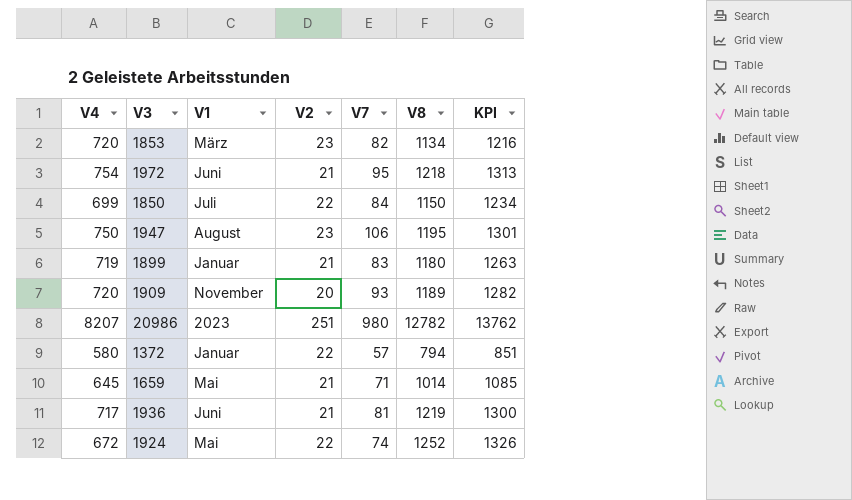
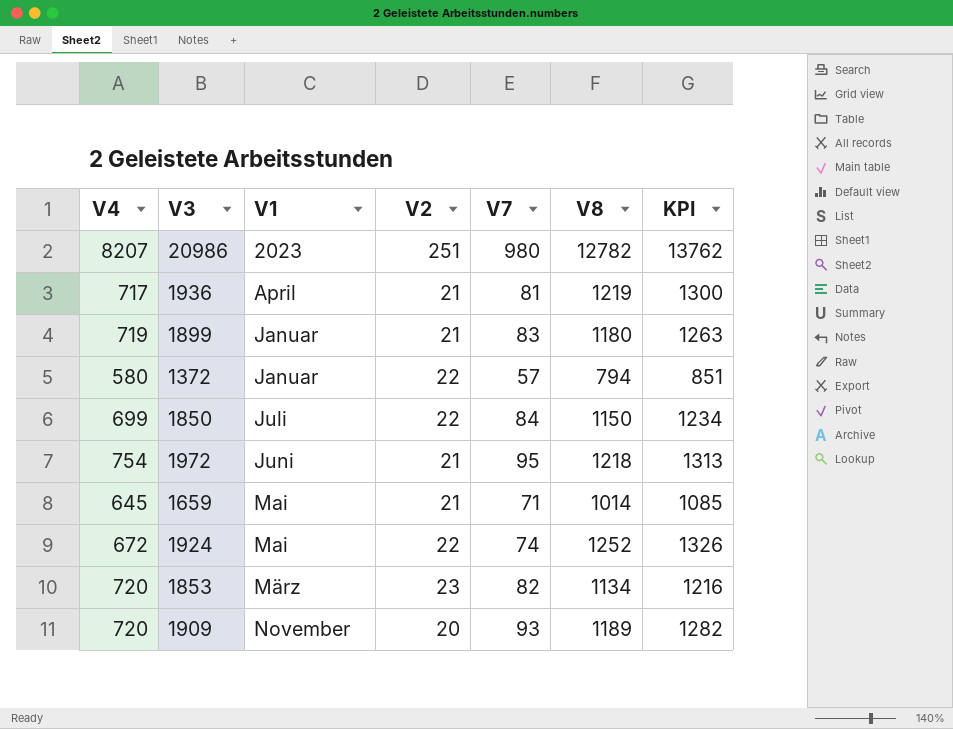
row order: none -> V1 ascending
row 1947: 750 | August | 23 | 106 | 1195 | 1301 -> none
1936 | V1: Juni -> April

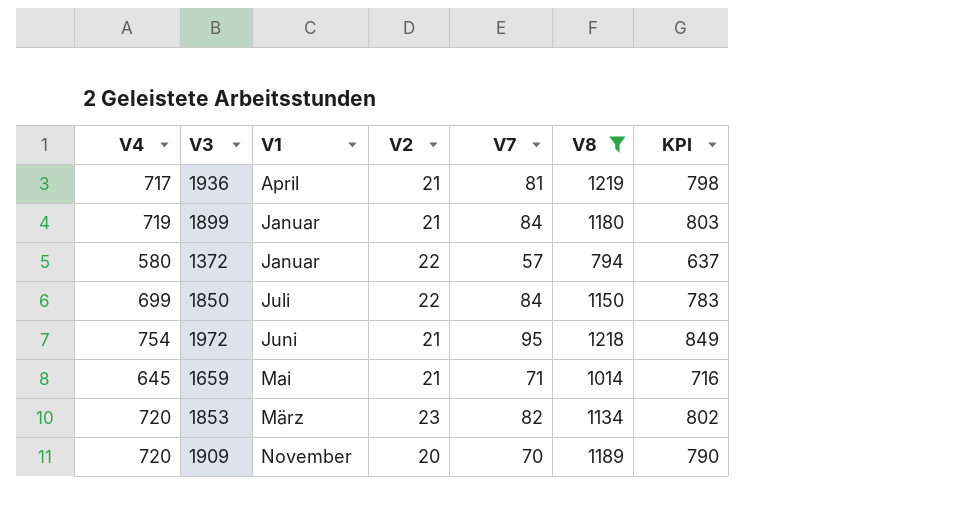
filter: none -> V8 <= 1219
column KPI | formula: [V7] + [V8] -> [V4] + [V7]
1899 | V7: 83 -> 84
1909 | V7: 93 -> 70

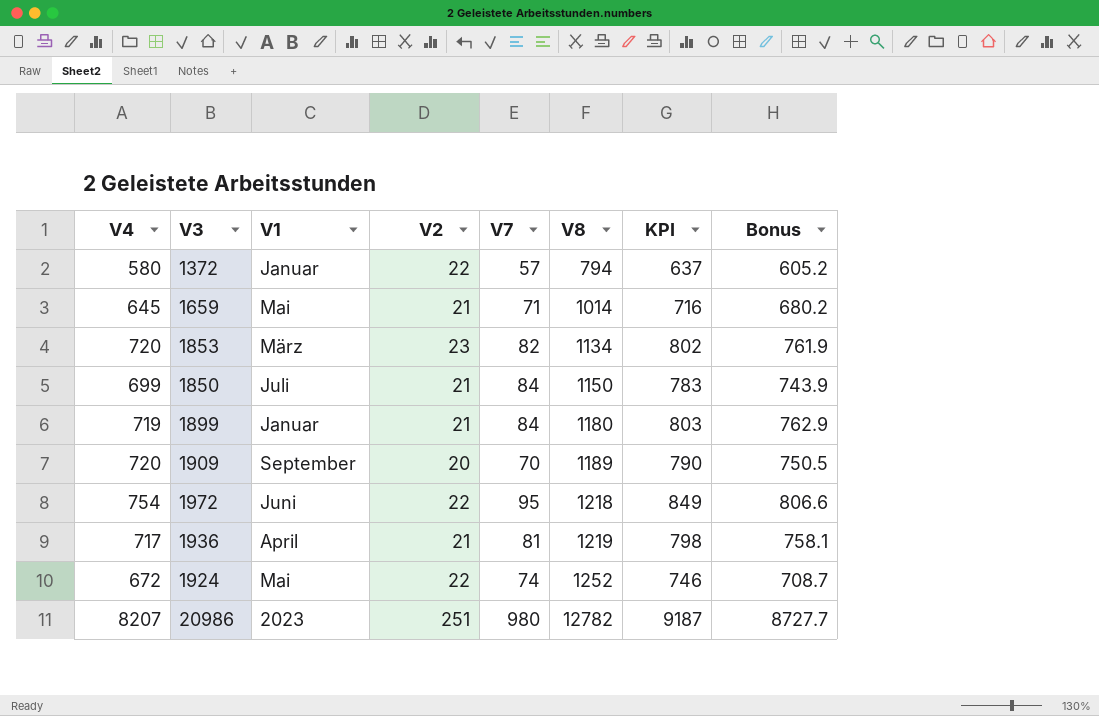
filter: V8 <= 1219 -> none
row order: V1 ascending -> V8 ascending
column Bonus | formula: none -> [KPI] * 0.95
1850 | V2: 22 -> 21
1909 | V1: November -> September
1972 | V2: 21 -> 22

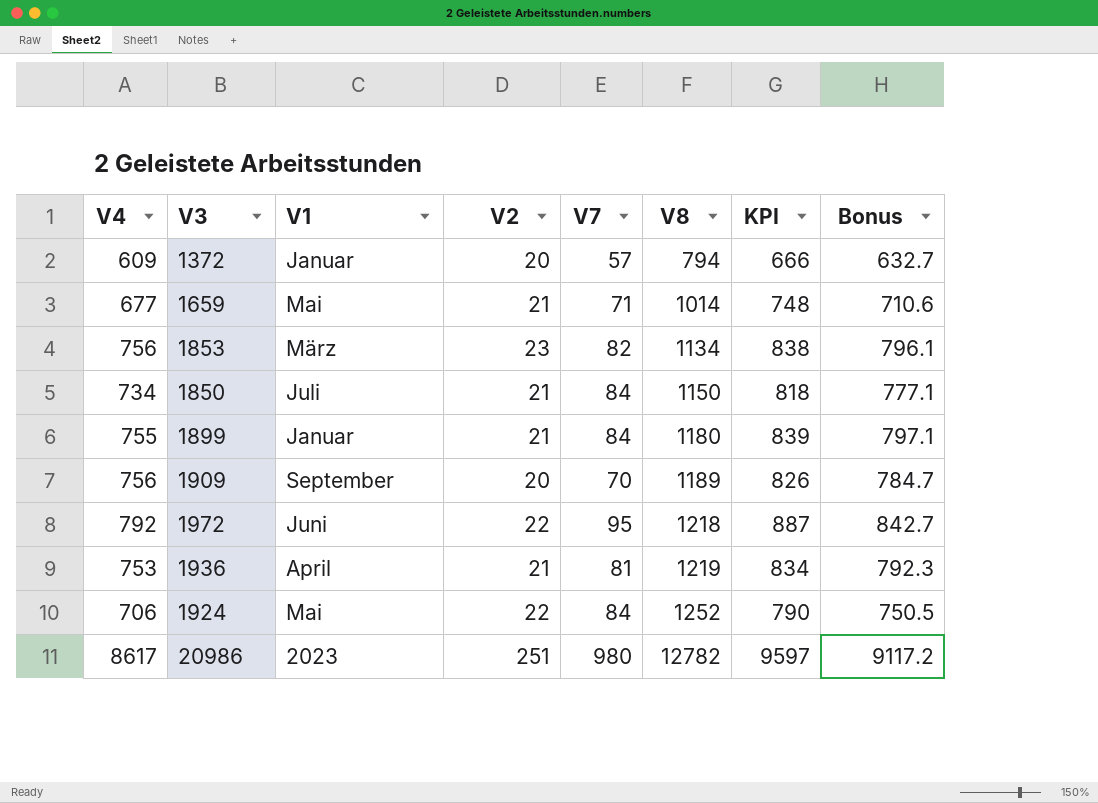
1372 | V4: 580 -> 609
1372 | V2: 22 -> 20
1372 | KPI: 637 -> 666
1372 | Bonus: 605.2 -> 632.7
1659 | V4: 645 -> 677
1659 | KPI: 716 -> 748
1659 | Bonus: 680.2 -> 710.6
1853 | V4: 720 -> 756
1853 | KPI: 802 -> 838
1853 | Bonus: 761.9 -> 796.1
1850 | V4: 699 -> 734
1850 | KPI: 783 -> 818
1850 | Bonus: 743.9 -> 777.1
1899 | V4: 719 -> 755
1899 | KPI: 803 -> 839
1899 | Bonus: 762.9 -> 797.1
1909 | V4: 720 -> 756
1909 | KPI: 790 -> 826
1909 | Bonus: 750.5 -> 784.7
1972 | V4: 754 -> 792
1972 | KPI: 849 -> 887
1972 | Bonus: 806.6 -> 842.7
1936 | V4: 717 -> 753
1936 | KPI: 798 -> 834
1936 | Bonus: 758.1 -> 792.3
1924 | V4: 672 -> 706
1924 | V7: 74 -> 84
1924 | KPI: 746 -> 790
1924 | Bonus: 708.7 -> 750.5
20986 | V4: 8207 -> 8617
20986 | KPI: 9187 -> 9597
20986 | Bonus: 8727.7 -> 9117.2

